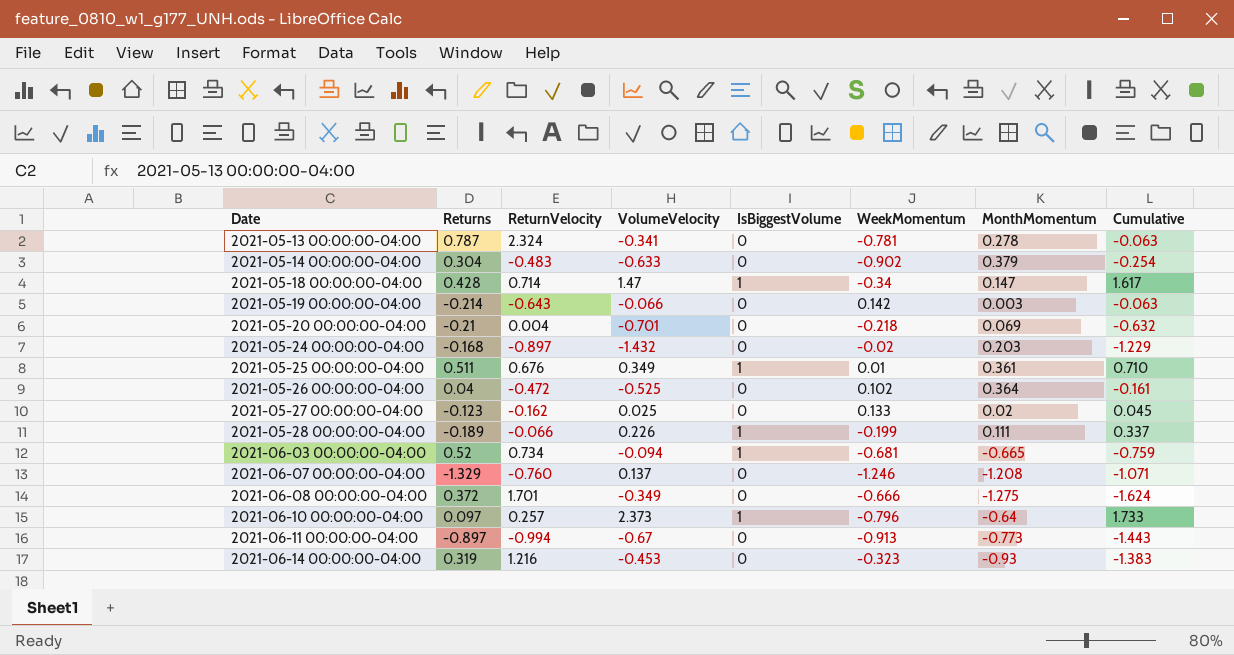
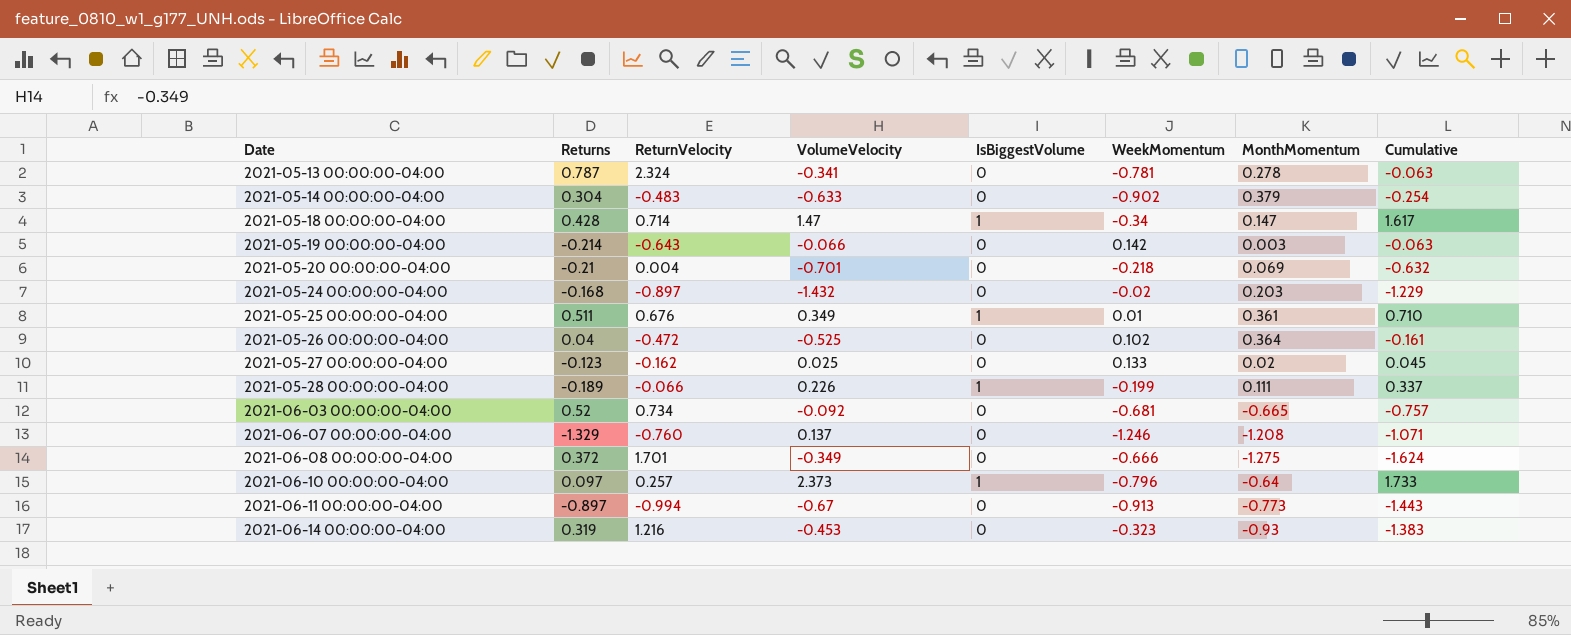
2021-06-03 00:00:00-04:00 | VolumeVelocity: -0.094 -> -0.092
2021-06-03 00:00:00-04:00 | IsBiggestVolume: 1 -> 0
2021-06-03 00:00:00-04:00 | Cumulative: -0.759 -> -0.757

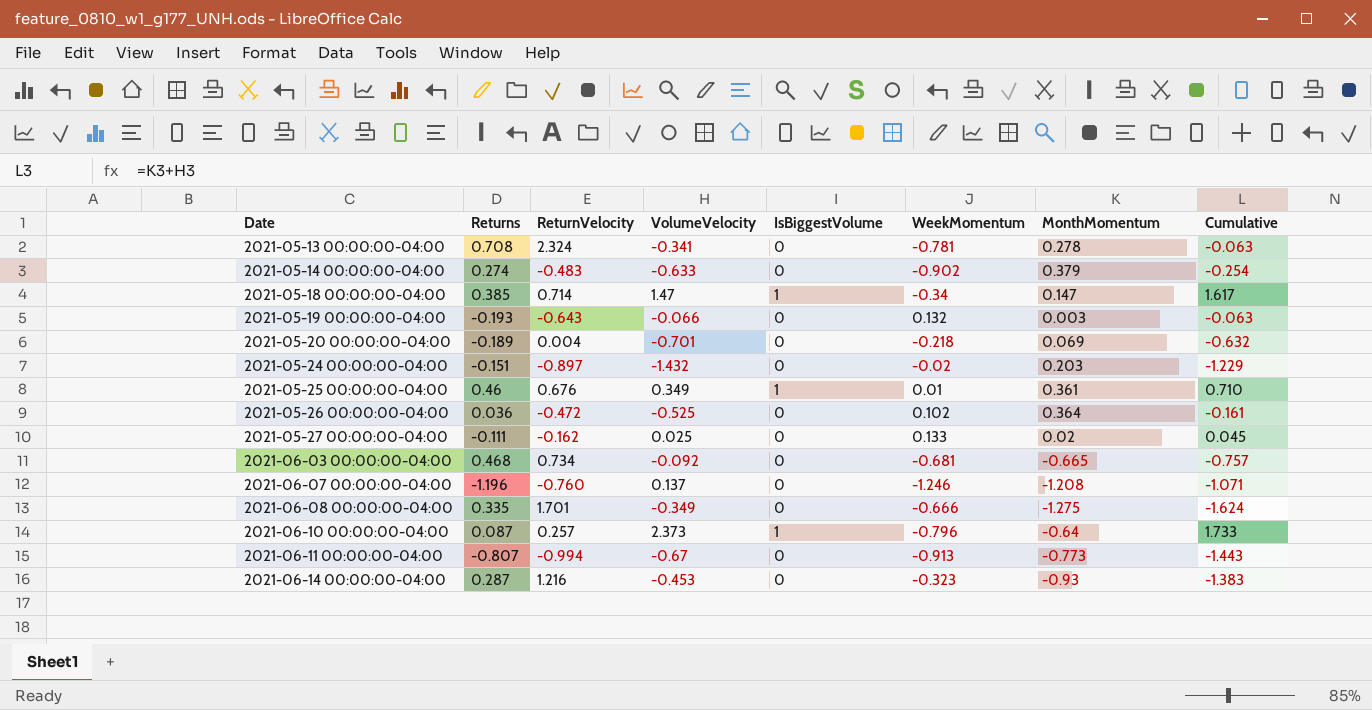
row 2021-05-28 00:00:00-04:00: -0.189 | -0.066 | 0.226 | 1 | -0.199 | 0.111 | 0.337 -> none
2021-05-13 00:00:00-04:00 | Returns: 0.787 -> 0.708
2021-05-14 00:00:00-04:00 | Returns: 0.304 -> 0.274
2021-05-18 00:00:00-04:00 | Returns: 0.428 -> 0.385
2021-05-19 00:00:00-04:00 | Returns: -0.214 -> -0.193
2021-05-19 00:00:00-04:00 | WeekMomentum: 0.142 -> 0.132
2021-05-20 00:00:00-04:00 | Returns: -0.21 -> -0.189
2021-05-24 00:00:00-04:00 | Returns: -0.168 -> -0.151
2021-05-25 00:00:00-04:00 | Returns: 0.511 -> 0.46
2021-05-26 00:00:00-04:00 | Returns: 0.04 -> 0.036
2021-05-27 00:00:00-04:00 | Returns: -0.123 -> -0.111
2021-06-03 00:00:00-04:00 | Returns: 0.52 -> 0.468
2021-06-07 00:00:00-04:00 | Returns: -1.329 -> -1.196
2021-06-08 00:00:00-04:00 | Returns: 0.372 -> 0.335
2021-06-10 00:00:00-04:00 | Returns: 0.097 -> 0.087
2021-06-11 00:00:00-04:00 | Returns: -0.897 -> -0.807
2021-06-14 00:00:00-04:00 | Returns: 0.319 -> 0.287

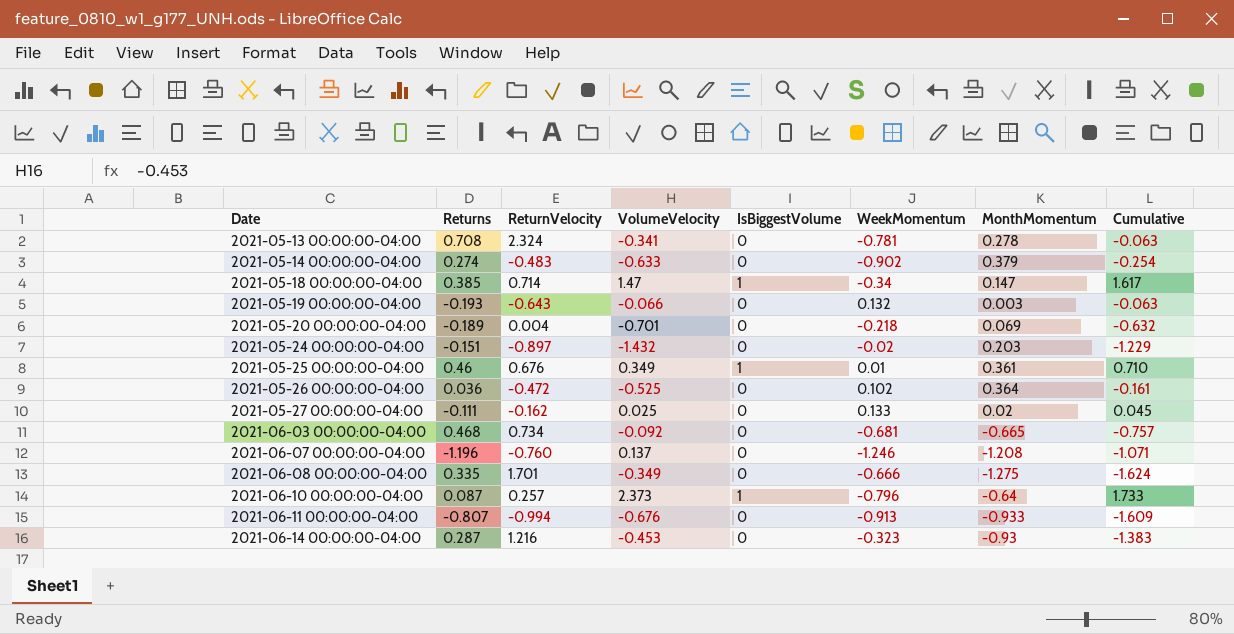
2021-06-11 00:00:00-04:00 | VolumeVelocity: -0.67 -> -0.676
2021-06-11 00:00:00-04:00 | MonthMomentum: -0.773 -> -0.933
2021-06-11 00:00:00-04:00 | Cumulative: -1.443 -> -1.609

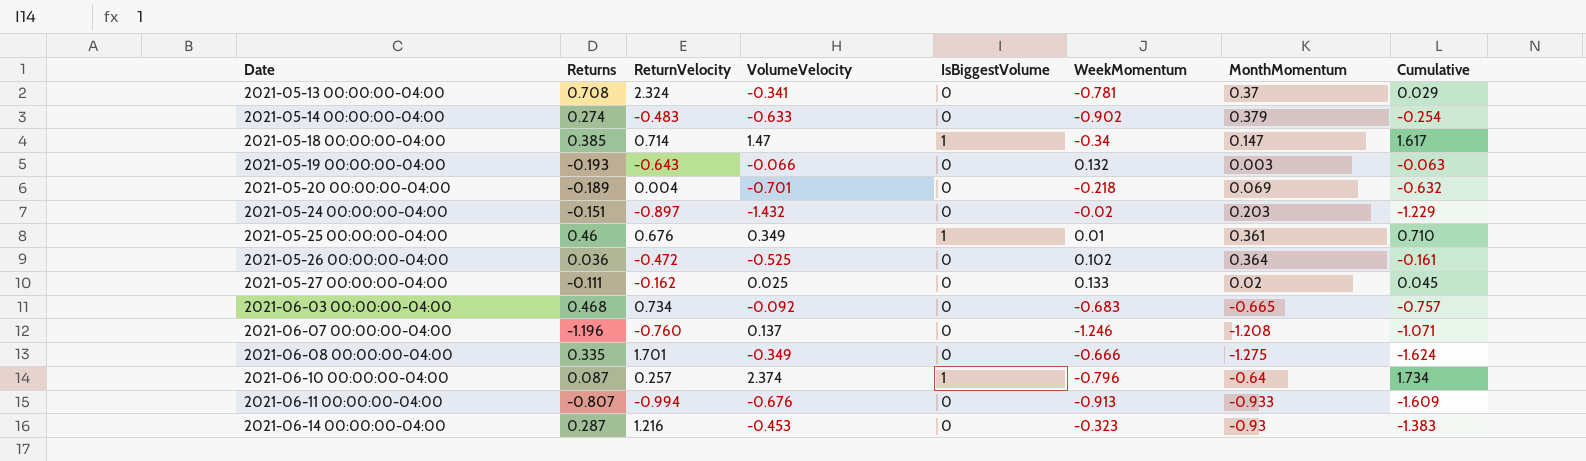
2021-05-13 00:00:00-04:00 | MonthMomentum: 0.278 -> 0.37
2021-05-13 00:00:00-04:00 | Cumulative: -0.063 -> 0.029
2021-06-03 00:00:00-04:00 | WeekMomentum: -0.681 -> -0.683
2021-06-10 00:00:00-04:00 | VolumeVelocity: 2.373 -> 2.374
2021-06-10 00:00:00-04:00 | Cumulative: 1.733 -> 1.734

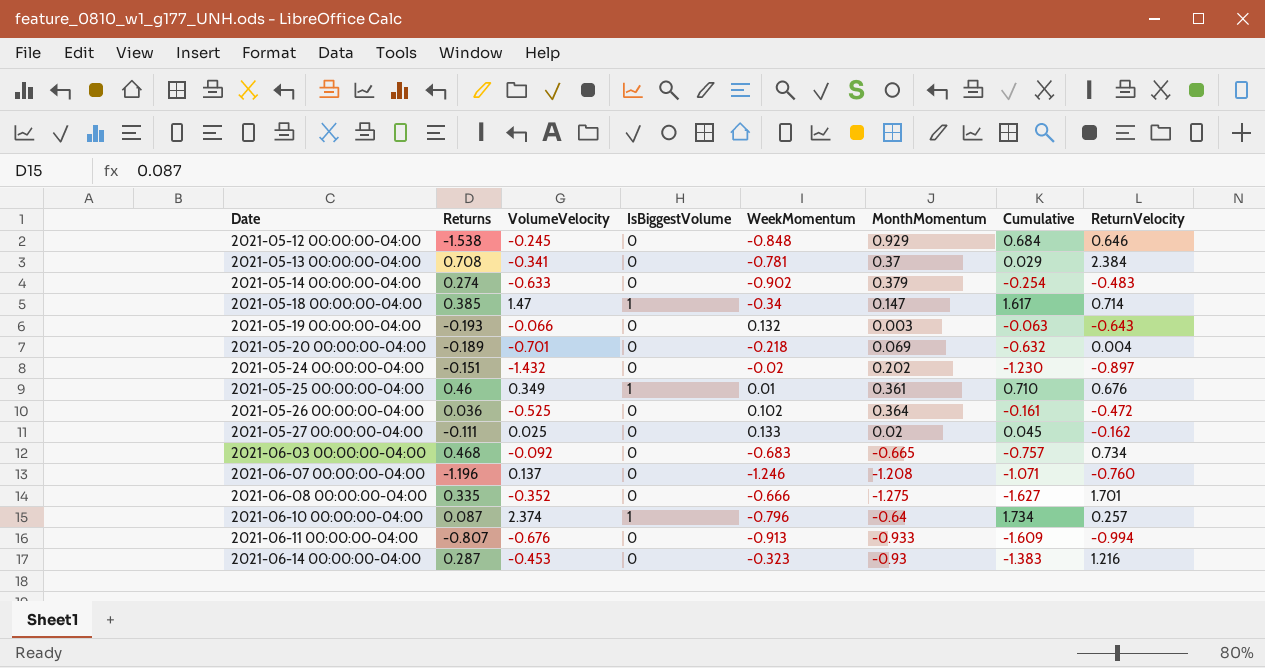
column ReturnVelocity | position: 3 -> 8
row 2021-05-12 00:00:00-04:00: none -> -1.538 | -0.245 | 0 | -0.848 | 0.929 | 0.684 | 0.646
2021-05-13 00:00:00-04:00 | ReturnVelocity: 2.324 -> 2.384
2021-05-24 00:00:00-04:00 | MonthMomentum: 0.203 -> 0.202
2021-05-24 00:00:00-04:00 | Cumulative: -1.229 -> -1.230
2021-06-08 00:00:00-04:00 | VolumeVelocity: -0.349 -> -0.352
2021-06-08 00:00:00-04:00 | Cumulative: -1.624 -> -1.627

